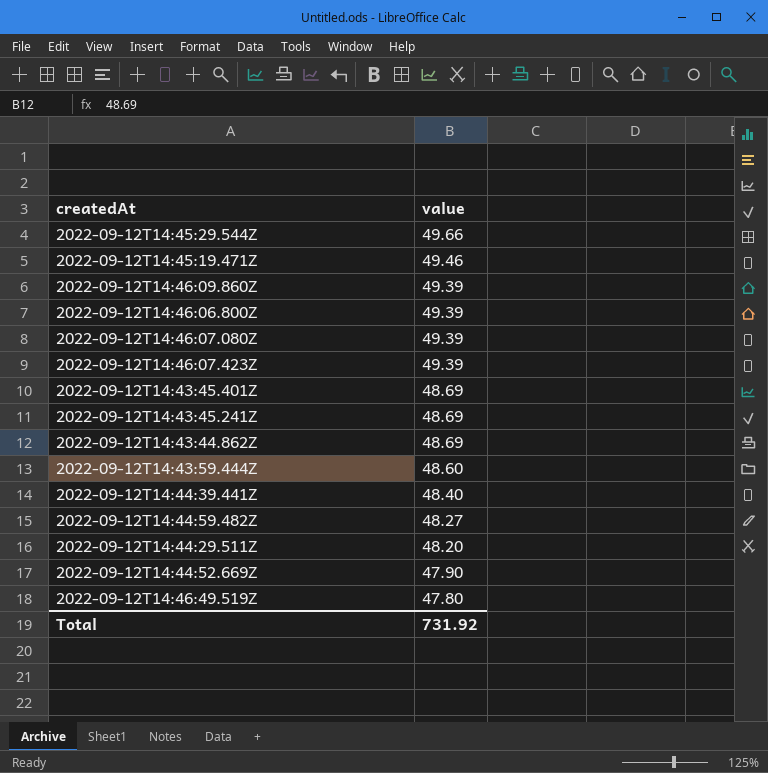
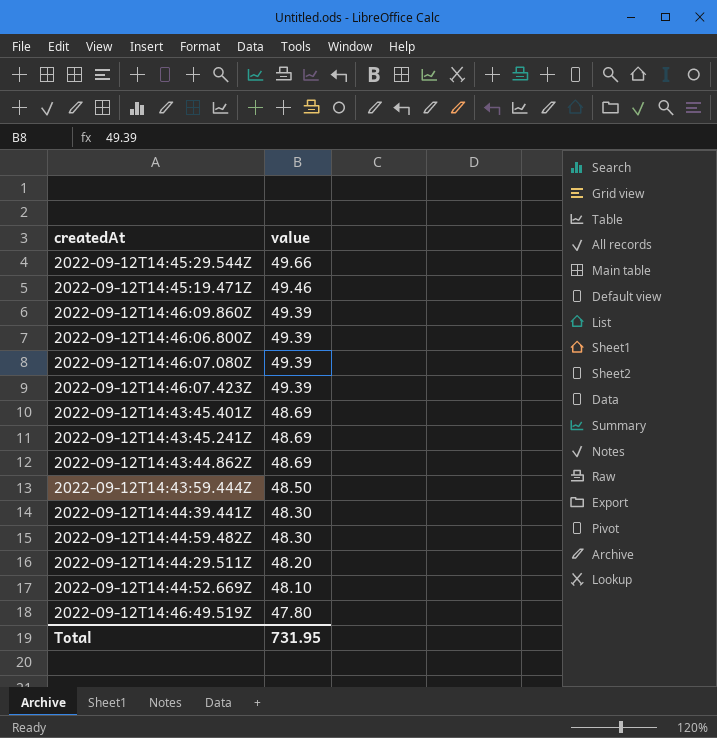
2022-09-12T14:43:59.444Z | value: 48.60 -> 48.50
2022-09-12T14:44:39.441Z | value: 48.40 -> 48.30
2022-09-12T14:44:59.482Z | value: 48.27 -> 48.30
2022-09-12T14:44:52.669Z | value: 47.90 -> 48.10
Total | value: 731.92 -> 731.95

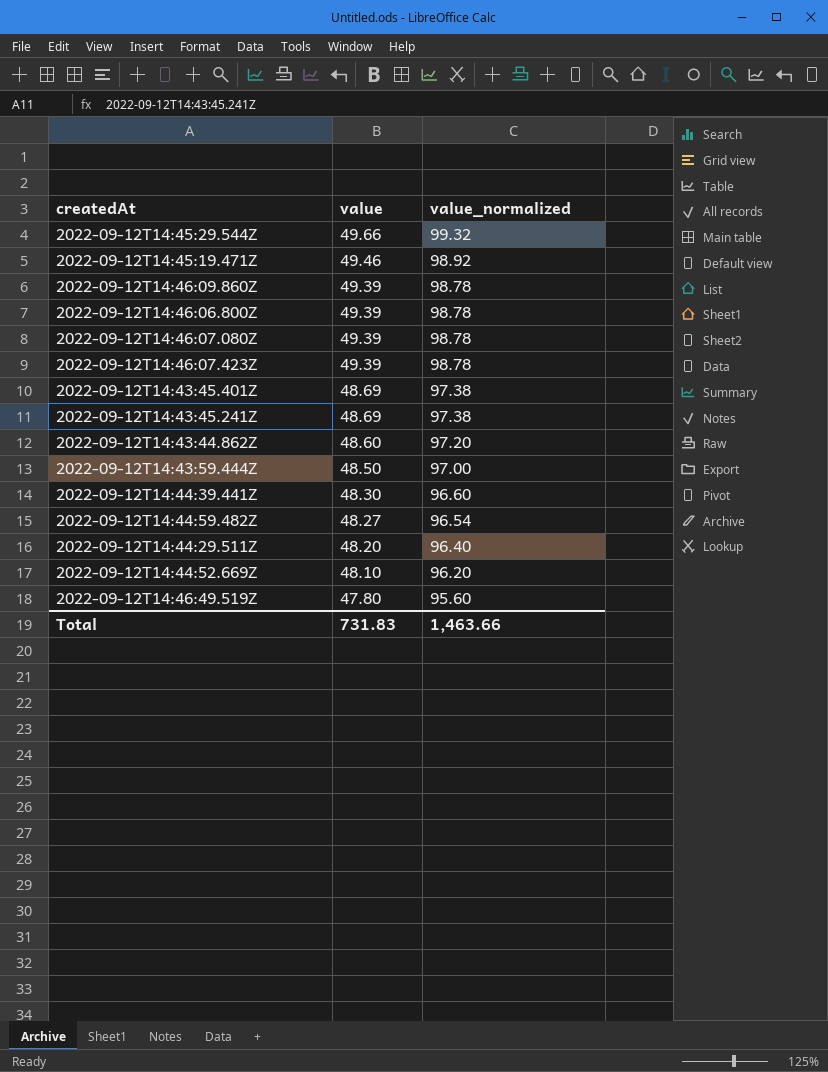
column value_normalized | formula: none -> [value] * 2
2022-09-12T14:43:44.862Z | value: 48.69 -> 48.60
2022-09-12T14:44:59.482Z | value: 48.30 -> 48.27
Total | value: 731.95 -> 731.83

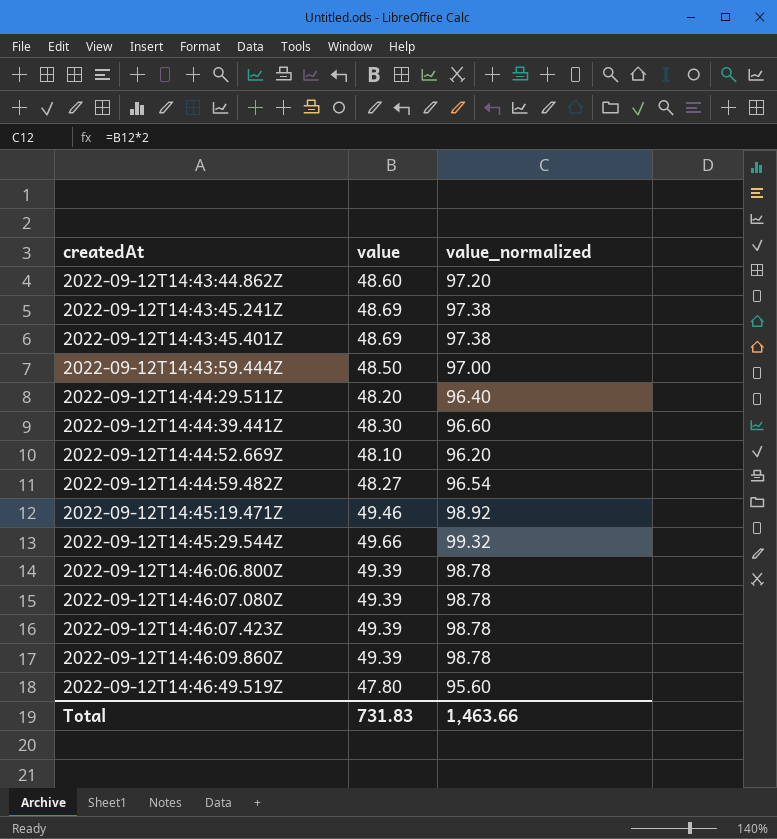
row order: value descending -> createdAt ascending

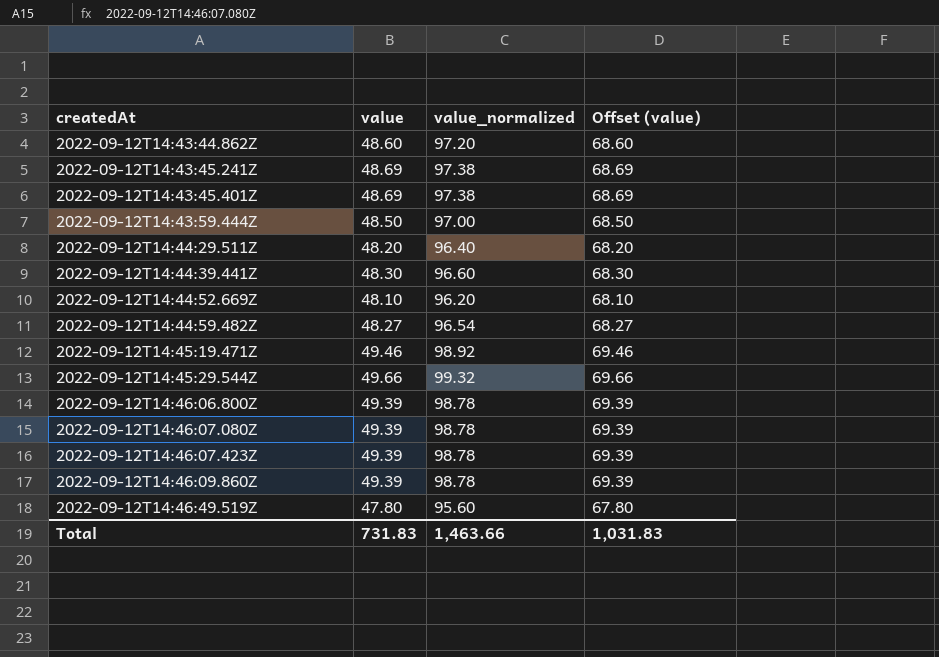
column Offset (value) | formula: none -> [value] + 20

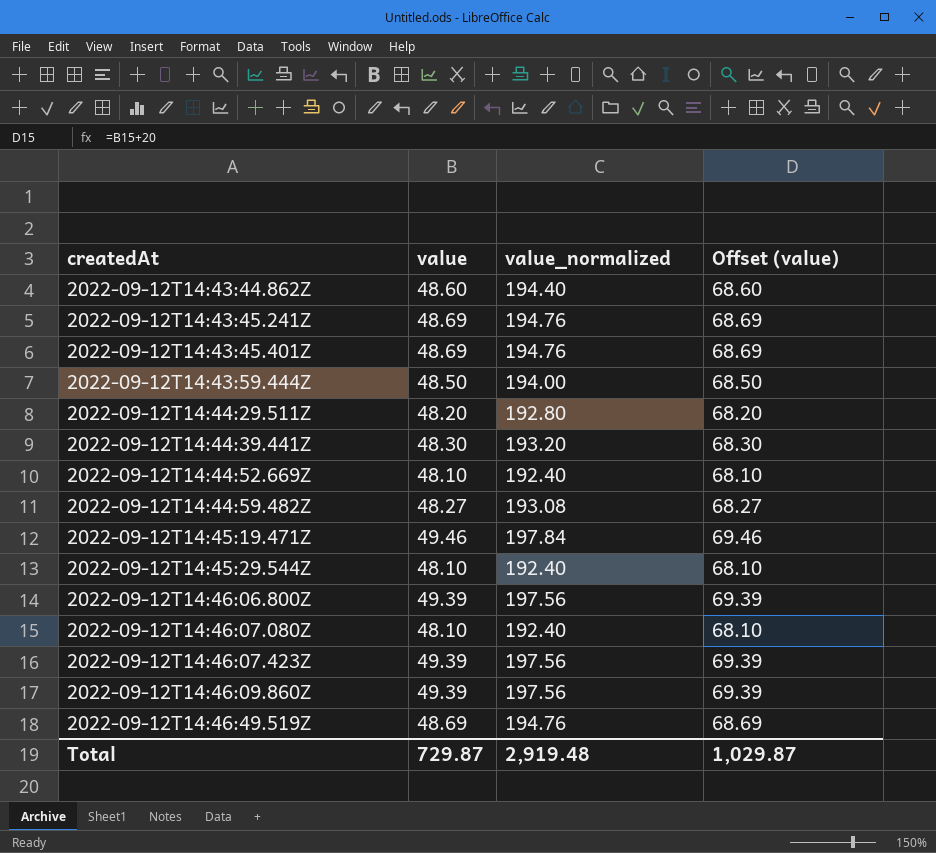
column value_normalized | formula: [value] * 2 -> [value] * 4
2022-09-12T14:45:29.544Z | value: 49.66 -> 48.10
2022-09-12T14:45:29.544Z | Offset (value): 69.66 -> 68.10
2022-09-12T14:46:07.080Z | value: 49.39 -> 48.10
2022-09-12T14:46:07.080Z | Offset (value): 69.39 -> 68.10
2022-09-12T14:46:49.519Z | value: 47.80 -> 48.69
2022-09-12T14:46:49.519Z | Offset (value): 67.80 -> 68.69
Total | value: 731.83 -> 729.87
Total | value_normalized: 1,463.66 -> 2,919.48
Total | Offset (value): 1,031.83 -> 1,029.87

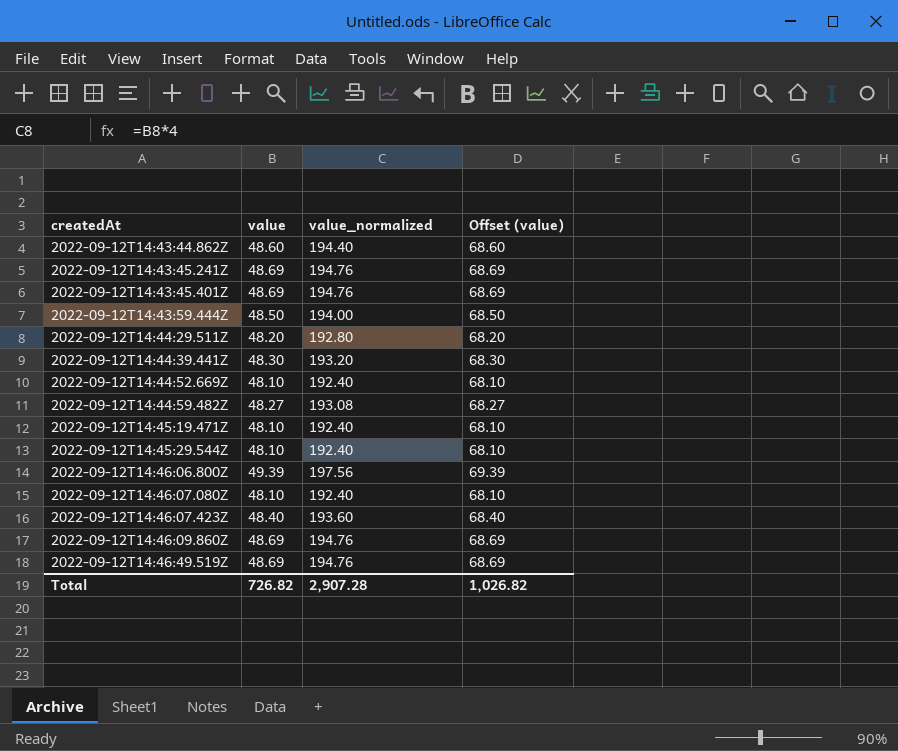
2022-09-12T14:45:19.471Z | value: 49.46 -> 48.10
2022-09-12T14:45:19.471Z | value_normalized: 197.84 -> 192.40
2022-09-12T14:45:19.471Z | Offset (value): 69.46 -> 68.10
2022-09-12T14:46:07.423Z | value: 49.39 -> 48.40
2022-09-12T14:46:07.423Z | value_normalized: 197.56 -> 193.60
2022-09-12T14:46:07.423Z | Offset (value): 69.39 -> 68.40
2022-09-12T14:46:09.860Z | value: 49.39 -> 48.69
2022-09-12T14:46:09.860Z | value_normalized: 197.56 -> 194.76
2022-09-12T14:46:09.860Z | Offset (value): 69.39 -> 68.69
Total | value: 729.87 -> 726.82
Total | value_normalized: 2,919.48 -> 2,907.28
Total | Offset (value): 1,029.87 -> 1,026.82

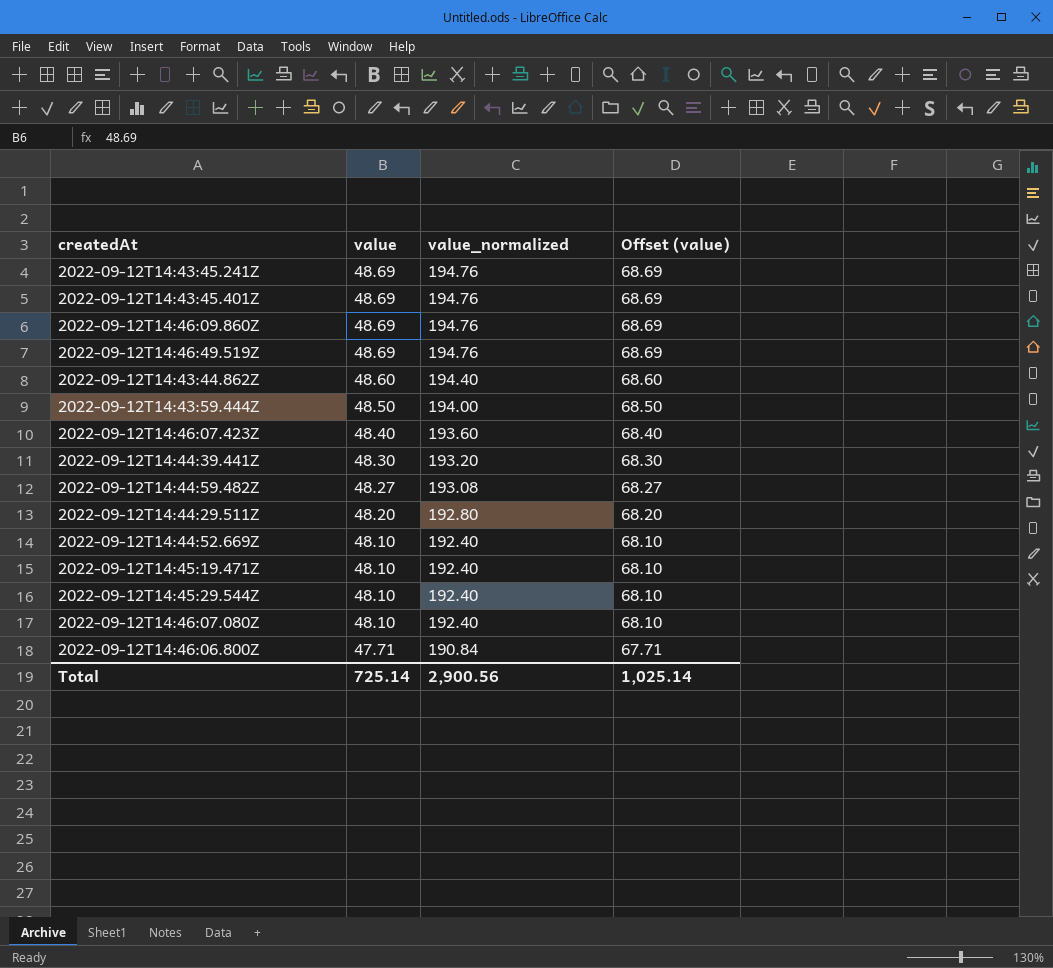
row order: createdAt ascending -> value descending
2022-09-12T14:46:06.800Z | value: 49.39 -> 47.71
2022-09-12T14:46:06.800Z | value_normalized: 197.56 -> 190.84
2022-09-12T14:46:06.800Z | Offset (value): 69.39 -> 67.71
Total | value: 726.82 -> 725.14
Total | value_normalized: 2,907.28 -> 2,900.56
Total | Offset (value): 1,026.82 -> 1,025.14

